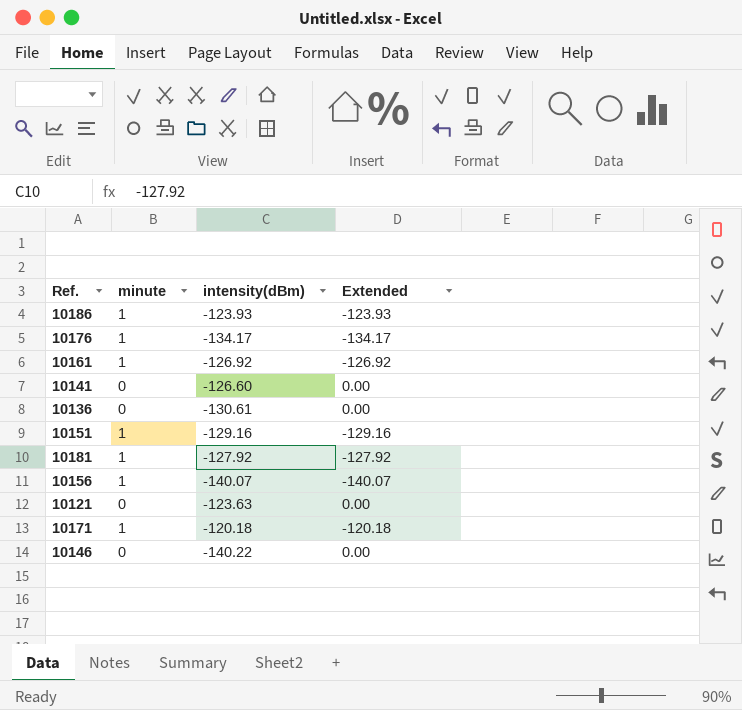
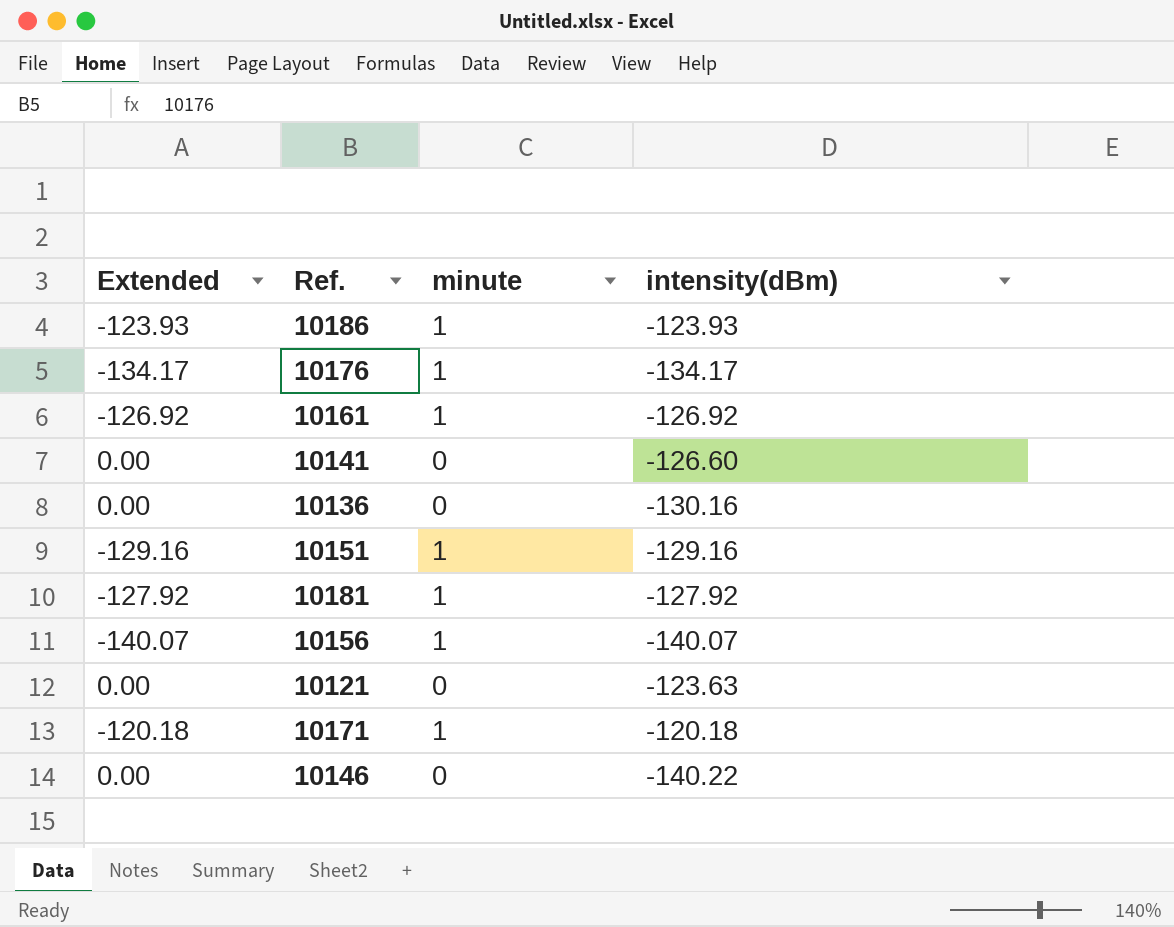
column Extended | position: 4 -> 1
10136 | intensity(dBm): -130.61 -> -130.16

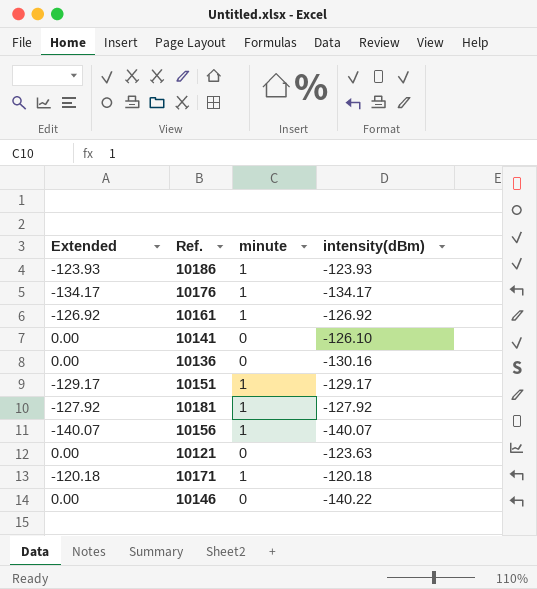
10141 | intensity(dBm): -126.60 -> -126.10
10151 | Extended: -129.16 -> -129.17
10151 | intensity(dBm): -129.16 -> -129.17

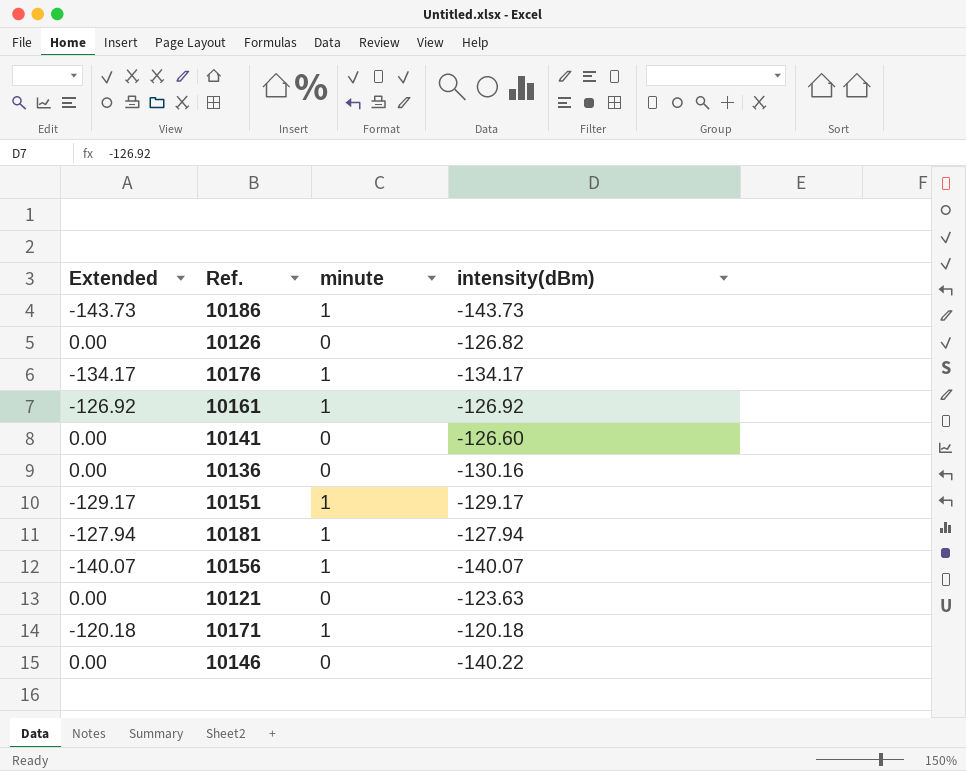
10186 | Extended: -123.93 -> -143.73
10186 | intensity(dBm): -123.93 -> -143.73
row 10126: none -> 0.00 | 0 | -126.82
10141 | intensity(dBm): -126.10 -> -126.60
10181 | Extended: -127.92 -> -127.94
10181 | intensity(dBm): -127.92 -> -127.94

